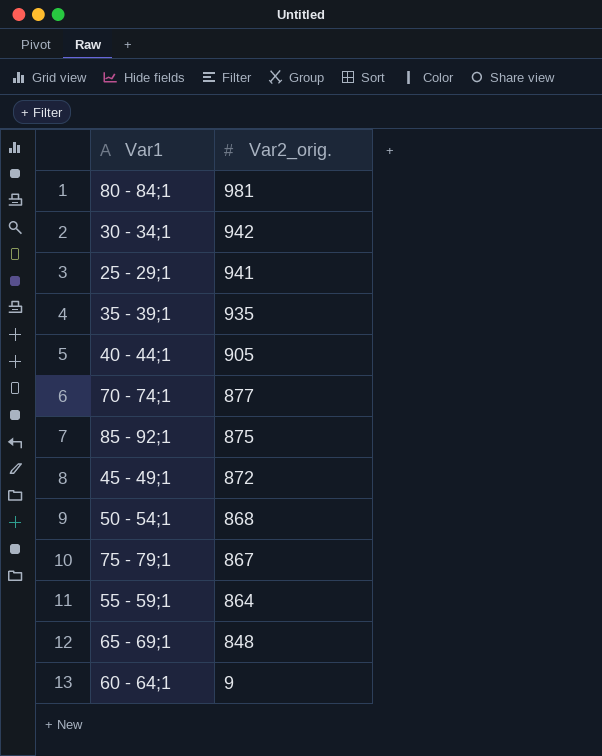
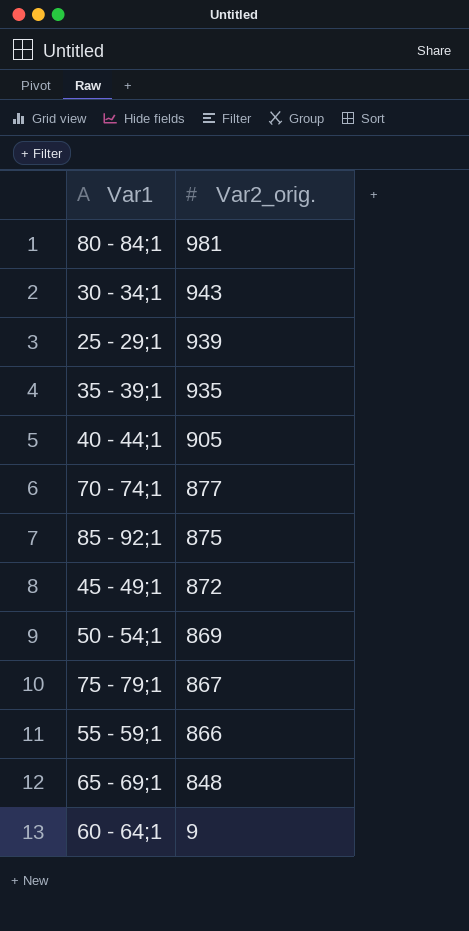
30 - 34;1 | Var2_orig.: 942 -> 943
25 - 29;1 | Var2_orig.: 941 -> 939
50 - 54;1 | Var2_orig.: 868 -> 869
55 - 59;1 | Var2_orig.: 864 -> 866

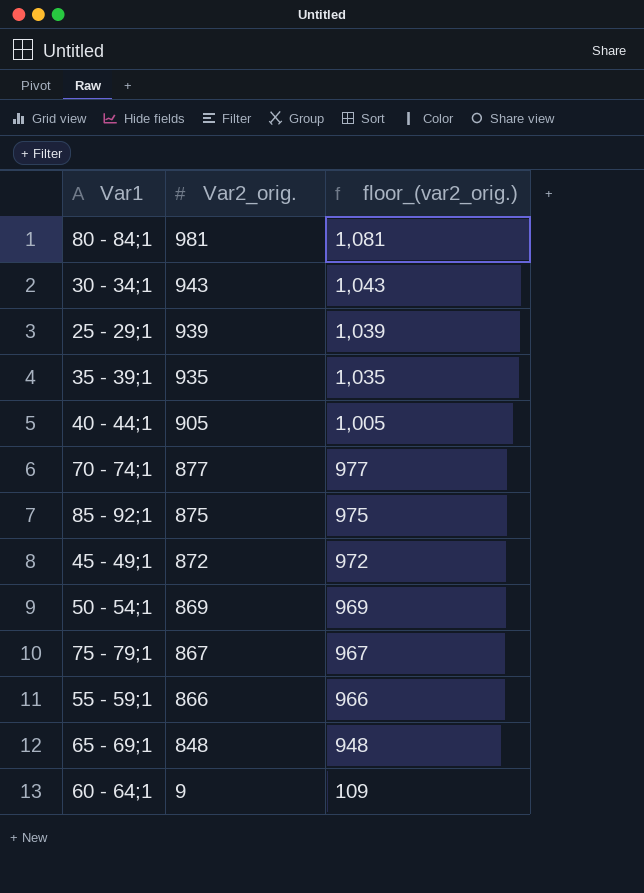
column floor_(var2_orig.) | formula: none -> [Var2_orig.] + 100

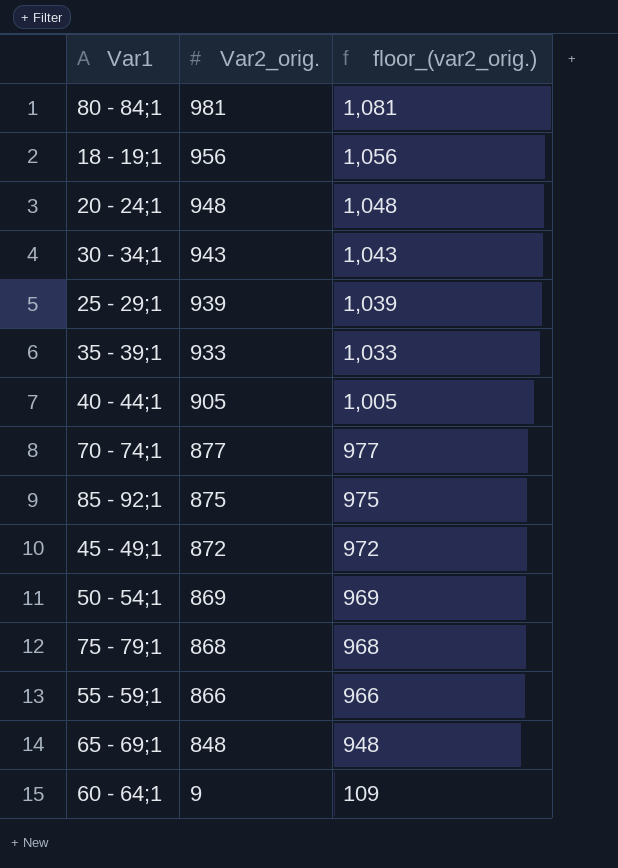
row 18 - 19;1: none -> 956 | 1,056
row 20 - 24;1: none -> 948 | 1,048
35 - 39;1 | Var2_orig.: 935 -> 933
35 - 39;1 | floor_(var2_orig.): 1,035 -> 1,033
75 - 79;1 | Var2_orig.: 867 -> 868
75 - 79;1 | floor_(var2_orig.): 967 -> 968

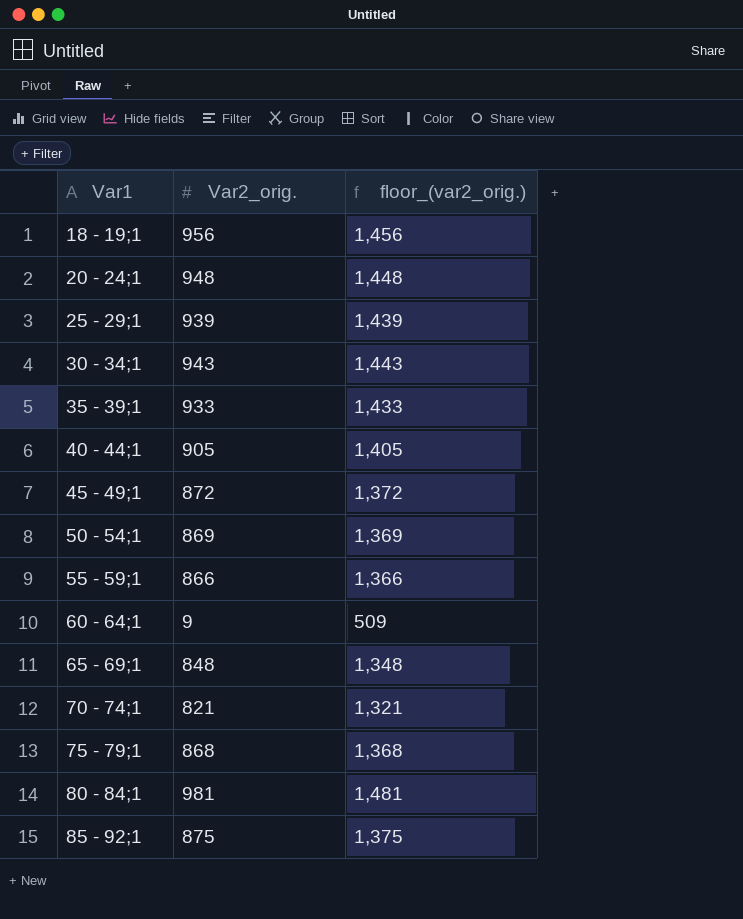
row order: Var2_orig. descending -> Var1 ascending
column floor_(var2_orig.) | formula: [Var2_orig.] + 100 -> [Var2_orig.] + 500
70 - 74;1 | Var2_orig.: 877 -> 821

